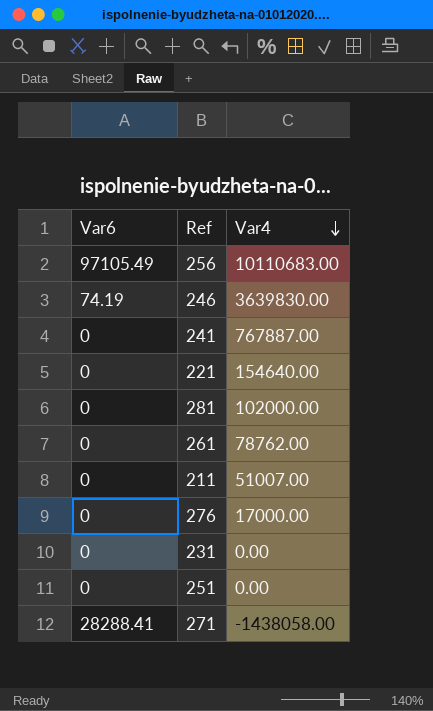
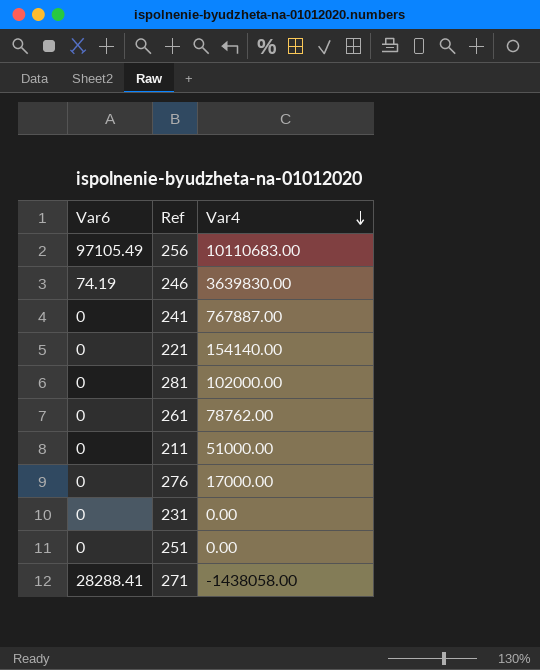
221 | Var4: 154640.00 -> 154140.00
211 | Var4: 51007.00 -> 51000.00

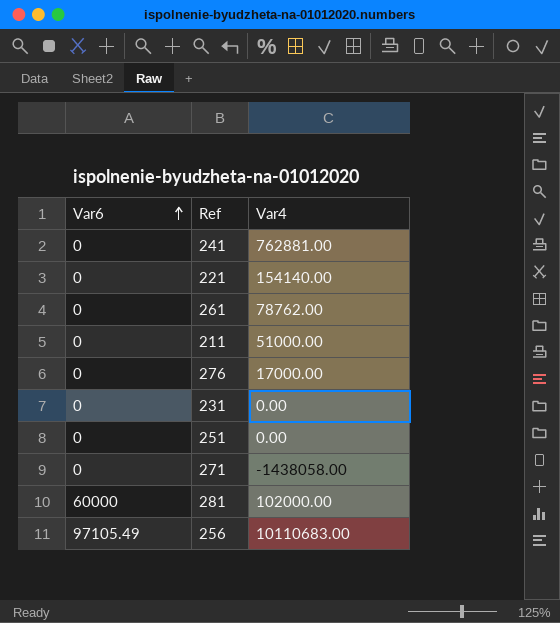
row order: Var4 descending -> Var6 ascending
row 246: 74.19 | 3639830.00 -> none
241 | Var4: 767887.00 -> 762881.00
271 | Var6: 28288.41 -> 0
281 | Var6: 0 -> 60000

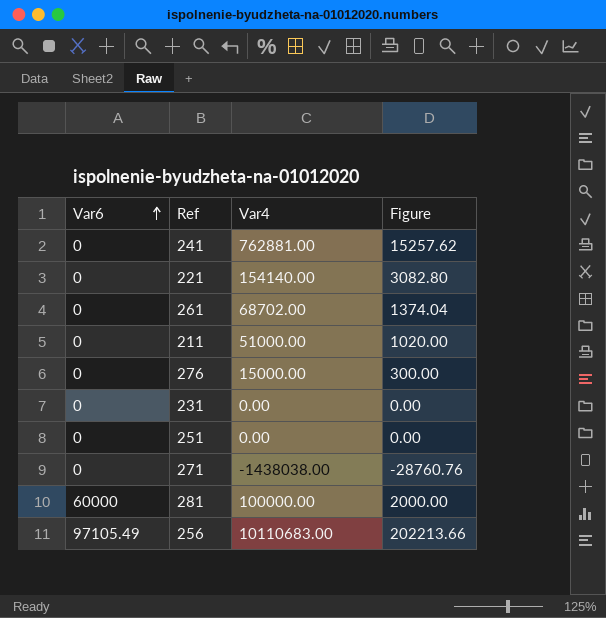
column Figure | formula: none -> [Var4] * 0.02
261 | Var4: 78762.00 -> 68702.00
276 | Var4: 17000.00 -> 15000.00
271 | Var4: -1438058.00 -> -1438038.00
281 | Var4: 102000.00 -> 100000.00

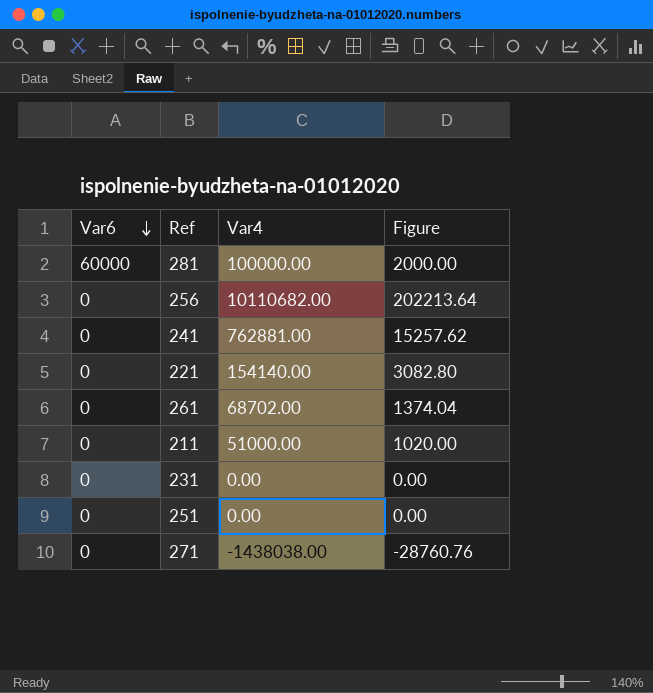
row order: Var6 ascending -> Var6 descending
row 276: 0 | 15000.00 | 300.00 -> none
256 | Var6: 97105.49 -> 0
256 | Var4: 10110683.00 -> 10110682.00
256 | Figure: 202213.66 -> 202213.64

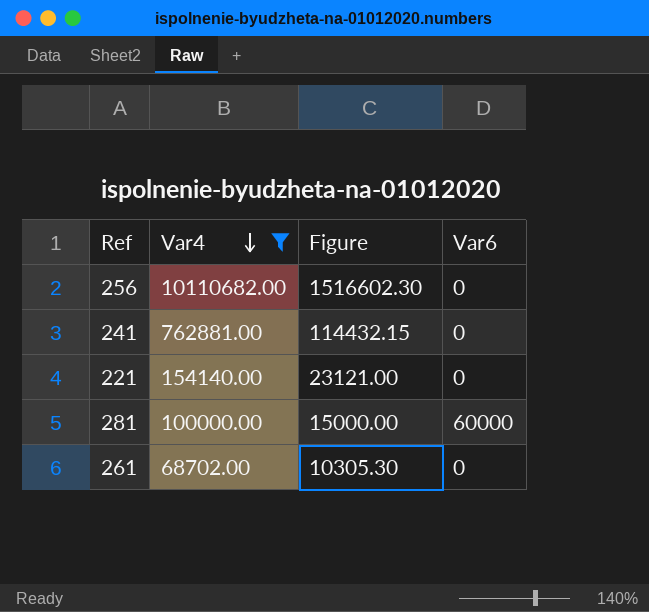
filter: none -> Var4 >= 68702.00
row order: Var6 descending -> Var4 descending
column Figure | formula: [Var4] * 0.02 -> [Var4] * 0.15
column Var6 | position: 1 -> 4

